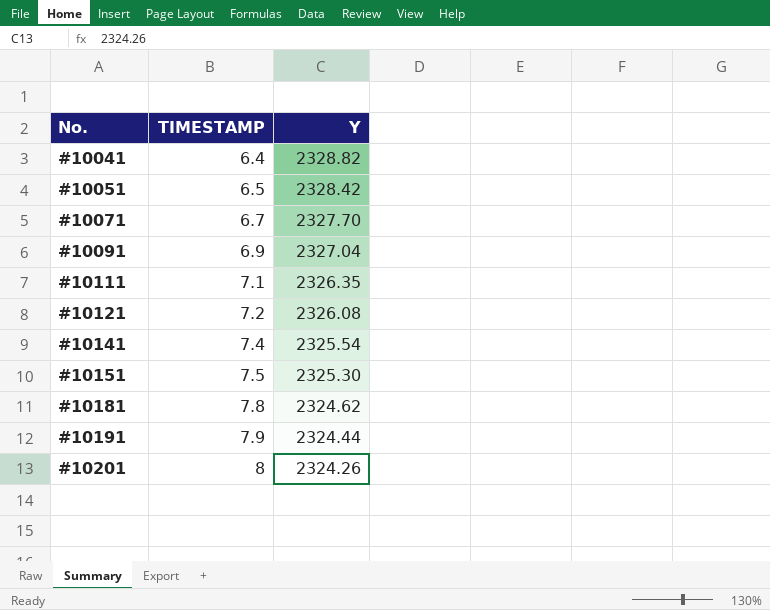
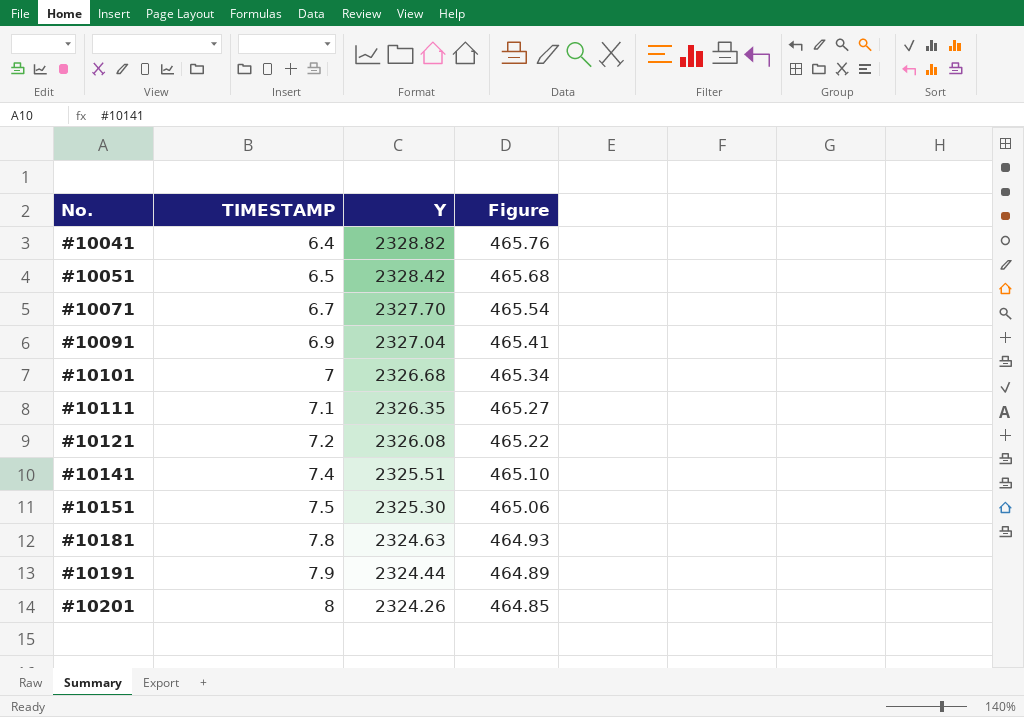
column Figure | formula: none -> [Y] * 0.2
row #10101: none -> 7 | 2326.68 | 465.34
#10141 | Y: 2325.54 -> 2325.51
#10181 | Y: 2324.62 -> 2324.63

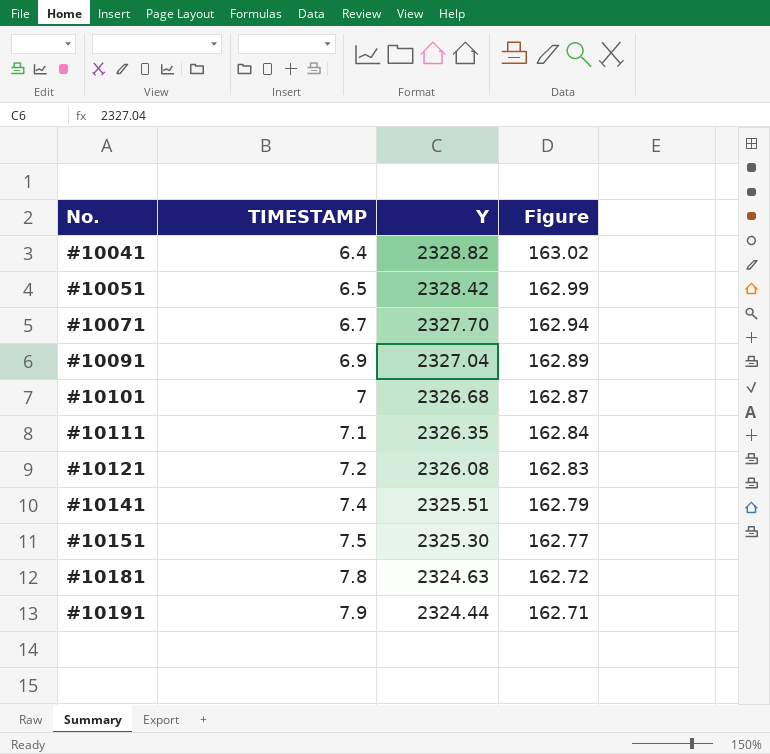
column Figure | formula: [Y] * 0.2 -> [Y] * 0.07
row #10201: 8 | 2324.26 | 464.85 -> none

